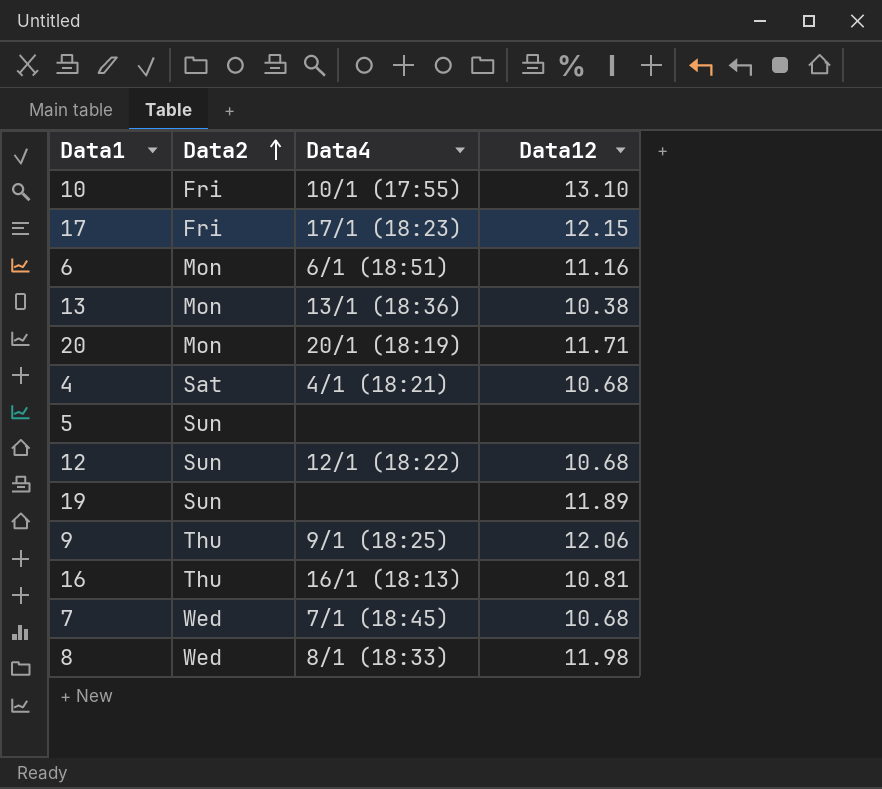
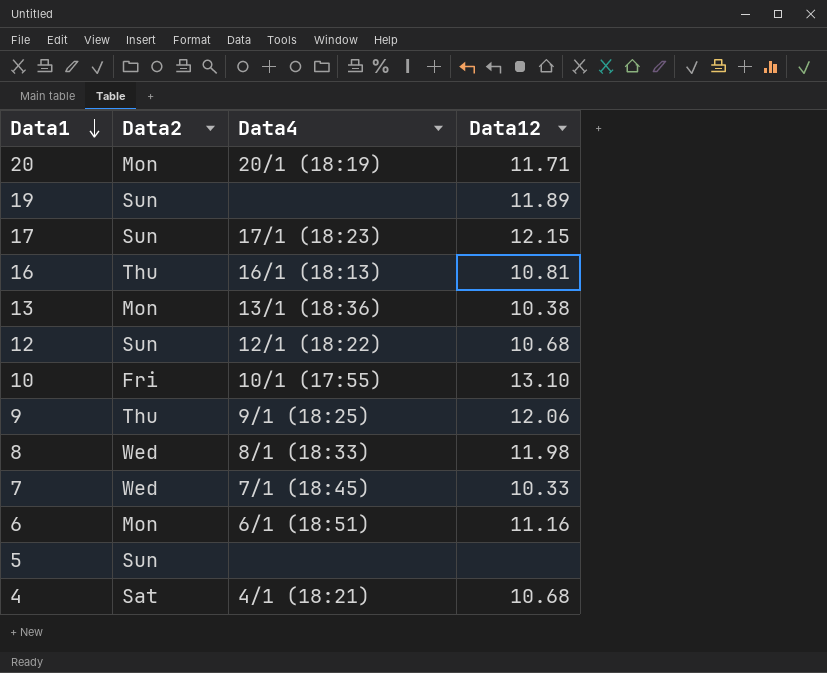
row order: Data2 ascending -> Data1 descending
17 | Data2: Fri -> Sun
7 | Data12: 10.68 -> 10.33

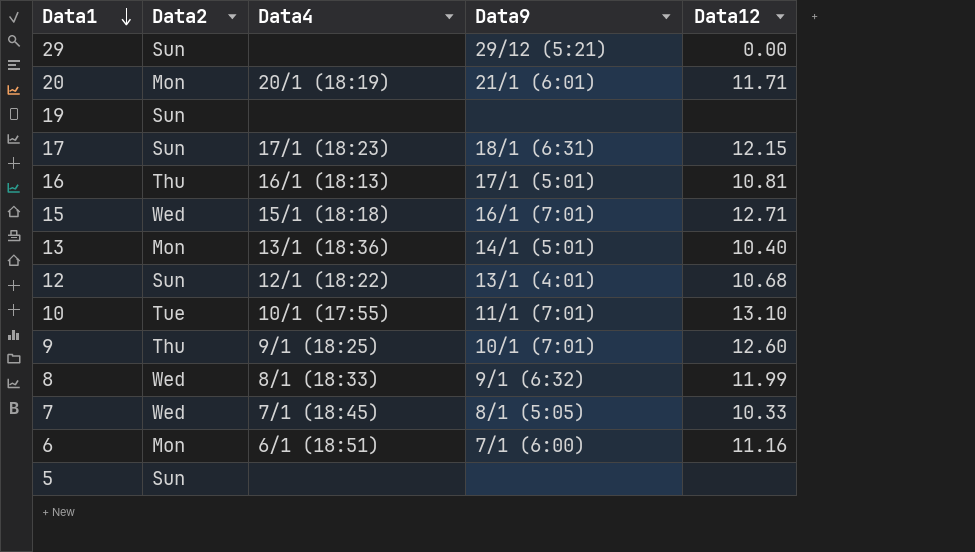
column Data9 | position: none -> 4
row 4: Sat | 4/1 (18:21) | 10.68 -> none
row 29: none -> Sun | none | 29/12 (5:21) | 0.00
19 | Data12: 11.89 -> none
row 15: none -> Wed | 15/1 (18:18) | 16/1 (7:01) | 12.71
13 | Data12: 10.38 -> 10.40
10 | Data2: Fri -> Tue
9 | Data12: 12.06 -> 12.60
8 | Data12: 11.98 -> 11.99

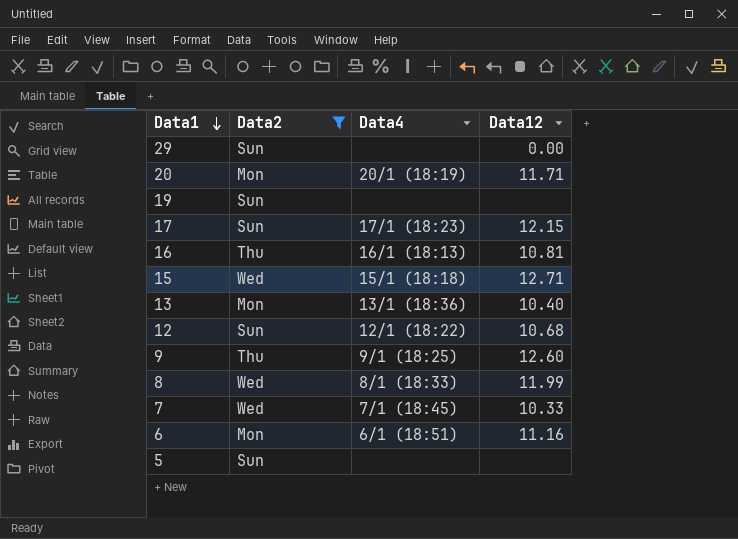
filter: none -> Data2 != Tue
column Data9 | position: 4 -> none

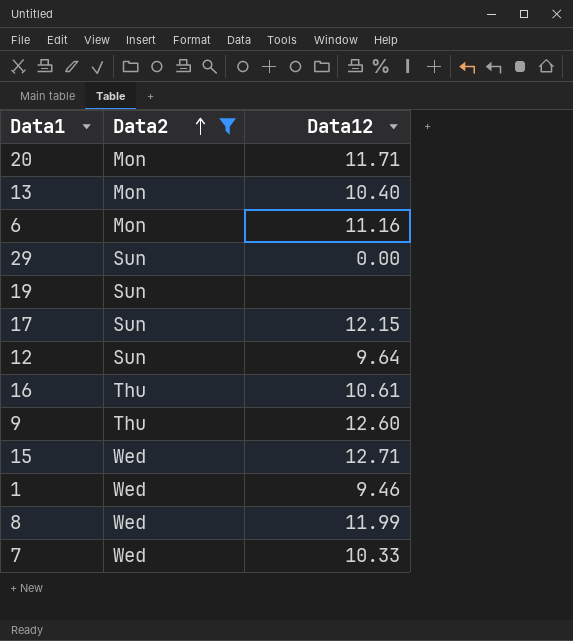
row order: Data1 descending -> Data2 ascending
column Data4 | position: 3 -> none
row 5: Sun | none | none -> none
12 | Data12: 10.68 -> 9.64
16 | Data12: 10.81 -> 10.61
row 1: none -> Wed | 9.46

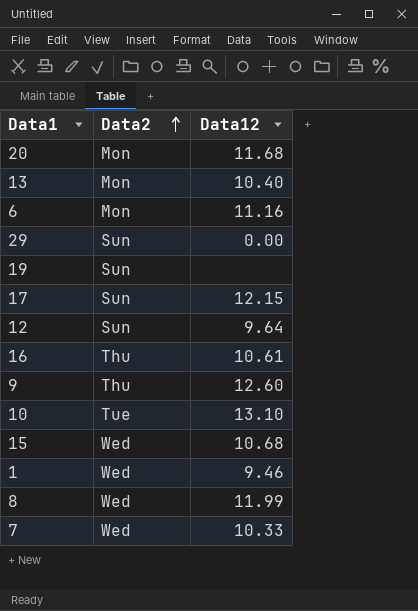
filter: Data2 != Tue -> none
20 | Data12: 11.71 -> 11.68
15 | Data12: 12.71 -> 10.68

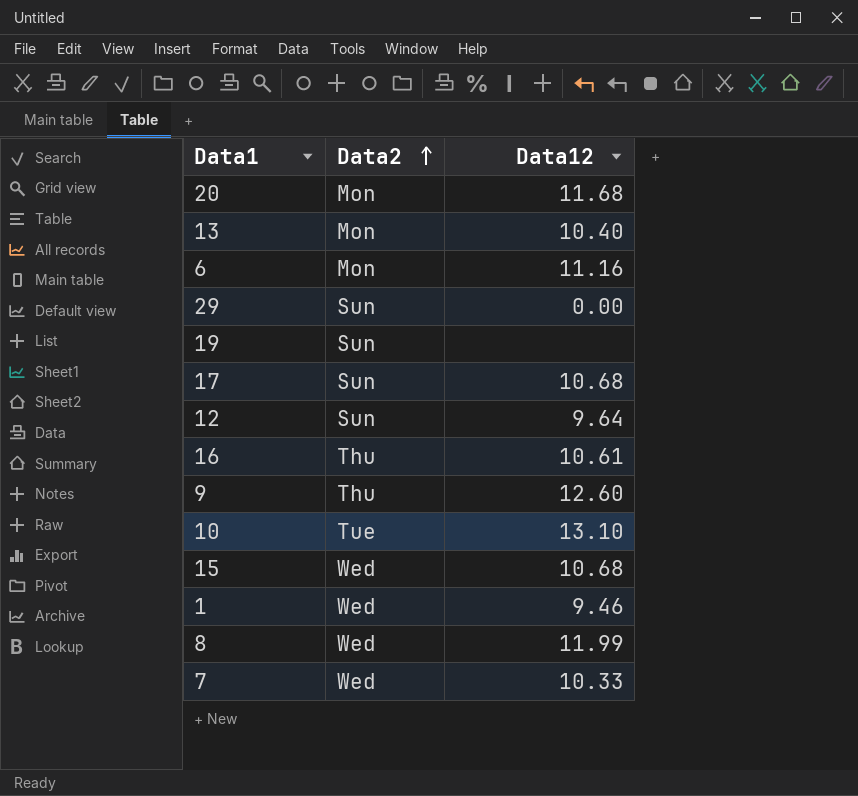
17 | Data12: 12.15 -> 10.68

